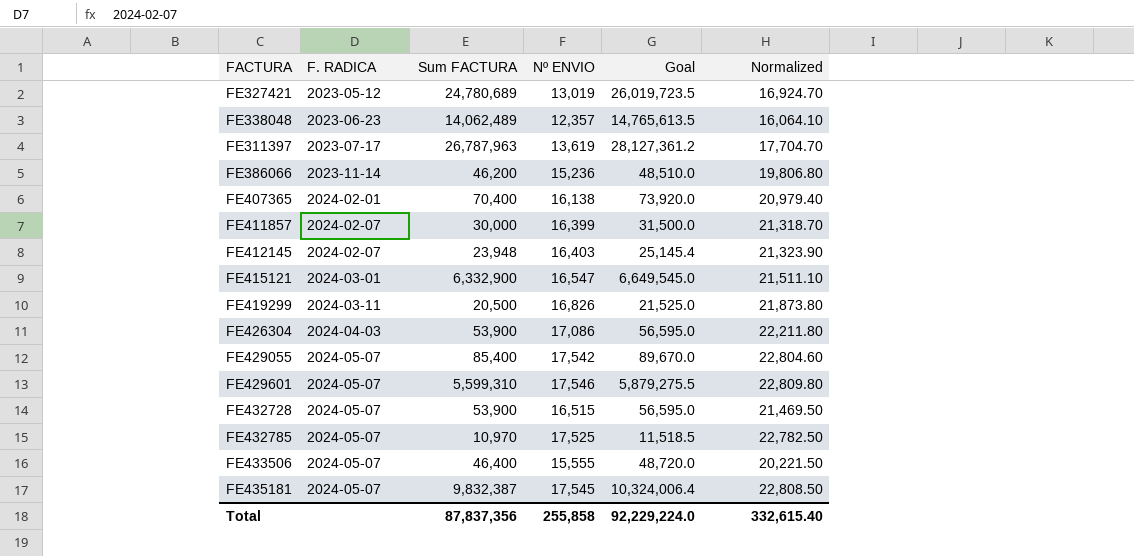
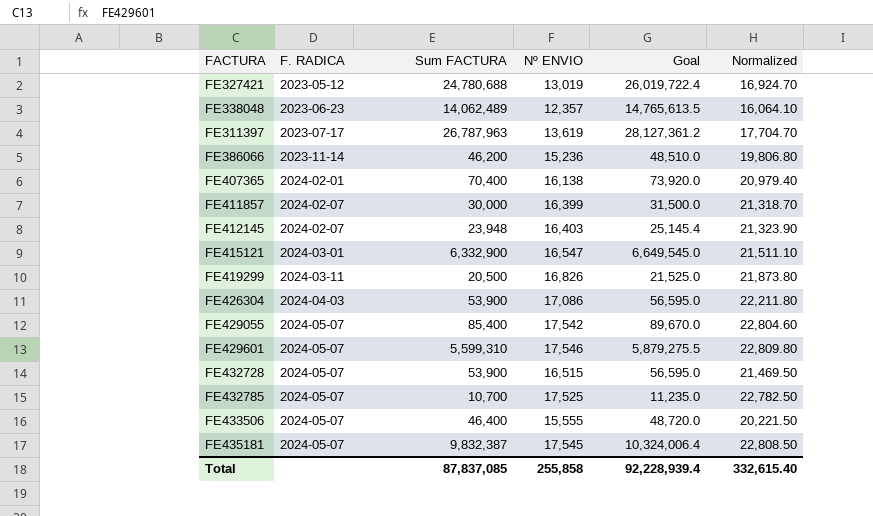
FE327421 | Sum FACTURA: 24,780,689 -> 24,780,688
FE327421 | Goal: 26,019,723.5 -> 26,019,722.4
FE432785 | Sum FACTURA: 10,970 -> 10,700
FE432785 | Goal: 11,518.5 -> 11,235.0
Total | Sum FACTURA: 87,837,356 -> 87,837,085
Total | Goal: 92,229,224.0 -> 92,228,939.4

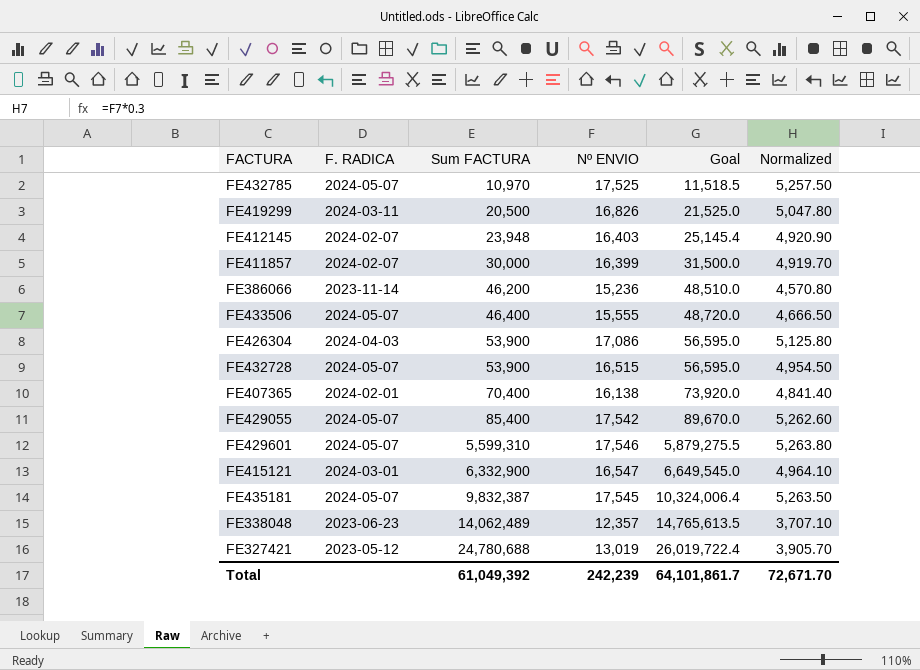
row order: F. RADICA ascending -> Sum FACTURA ascending
column Normalized | formula: [Nº ENVIO] * 1.3 -> [Nº ENVIO] * 0.3
row FE311397: 2023-07-17 | 26,787,963 | 13,619 | 28,127,361.2 | 17,704.70 -> none
FE432785 | Sum FACTURA: 10,700 -> 10,970
FE432785 | Goal: 11,235.0 -> 11,518.5
Total | Sum FACTURA: 87,837,085 -> 61,049,392
Total | Nº ENVIO: 255,858 -> 242,239
Total | Goal: 92,228,939.4 -> 64,101,861.7
Total | Normalized: 332,615.40 -> 72,671.70

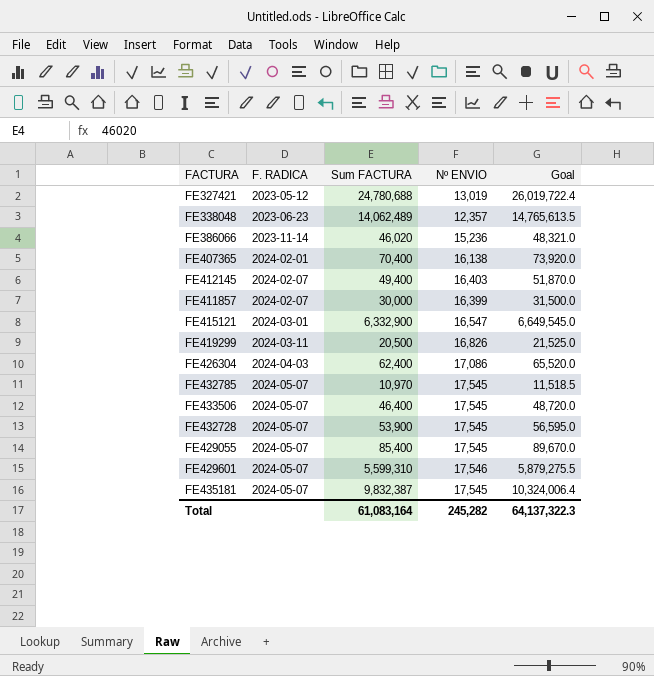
row order: Sum FACTURA ascending -> F. RADICA ascending
column Normalized | formula: [Nº ENVIO] * 0.3 -> none
FE386066 | Sum FACTURA: 46,200 -> 46,020
FE386066 | Goal: 48,510.0 -> 48,321.0
FE412145 | Sum FACTURA: 23,948 -> 49,400
FE412145 | Goal: 25,145.4 -> 51,870.0
FE426304 | Sum FACTURA: 53,900 -> 62,400
FE426304 | Goal: 56,595.0 -> 65,520.0
FE432785 | Nº ENVIO: 17,525 -> 17,545
FE433506 | Nº ENVIO: 15,555 -> 17,545
FE432728 | Nº ENVIO: 16,515 -> 17,545
FE429055 | Nº ENVIO: 17,542 -> 17,545
Total | Sum FACTURA: 61,049,392 -> 61,083,164
Total | Nº ENVIO: 242,239 -> 245,282
Total | Goal: 64,101,861.7 -> 64,137,322.3

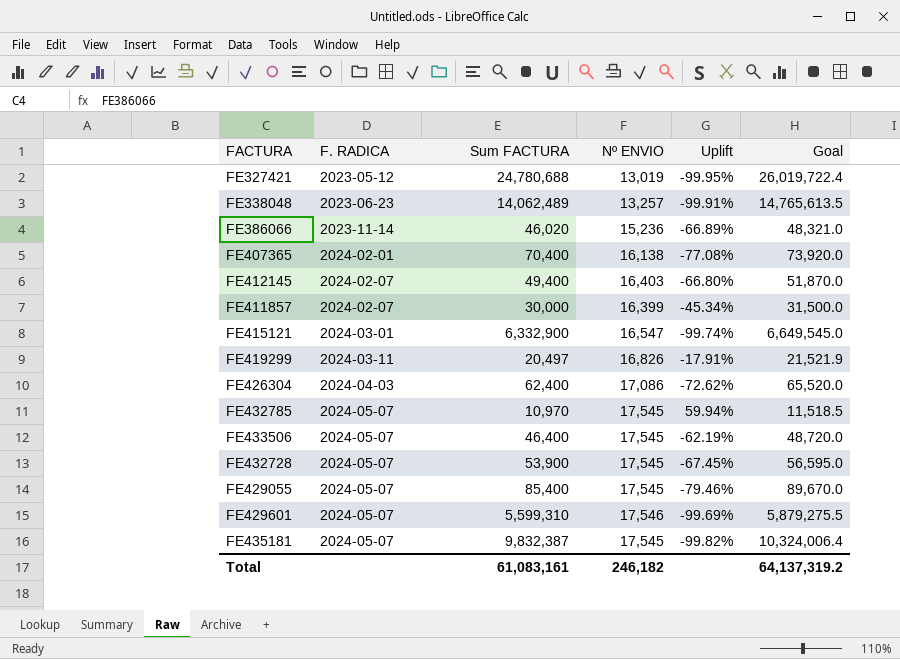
column Uplift | formula: none -> ([Nº ENVIO] - [Sum FACTURA]) / [Sum FACTURA]
FE338048 | Nº ENVIO: 12,357 -> 13,257
FE419299 | Sum FACTURA: 20,500 -> 20,497
FE419299 | Goal: 21,525.0 -> 21,521.9
Total | Sum FACTURA: 61,083,164 -> 61,083,161
Total | Nº ENVIO: 245,282 -> 246,182
Total | Goal: 64,137,322.3 -> 64,137,319.2

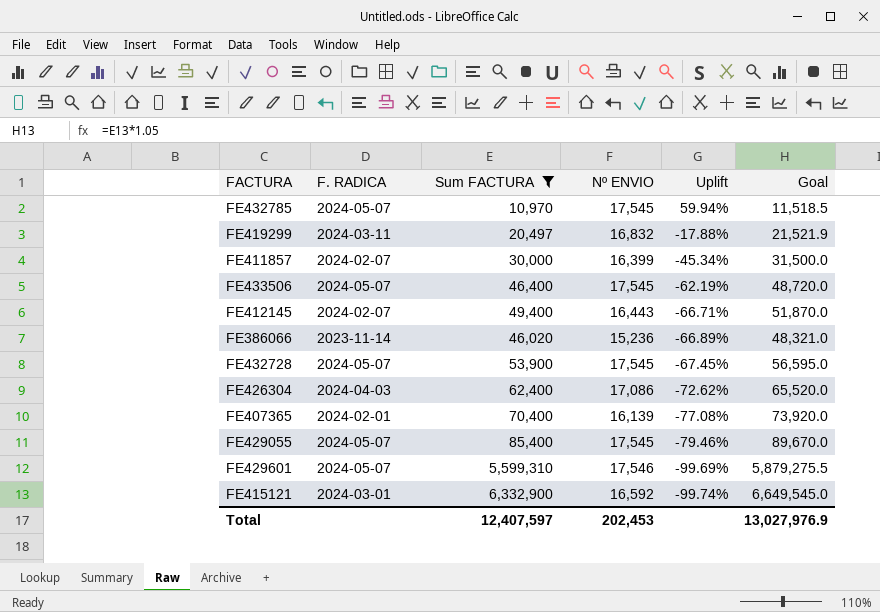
filter: none -> Sum FACTURA <= 6,332,900
row order: F. RADICA ascending -> Uplift descending
FE419299 | Nº ENVIO: 16,826 -> 16,832
FE419299 | Uplift: -17.91% -> -17.88%
FE412145 | Nº ENVIO: 16,403 -> 16,443
FE412145 | Uplift: -66.80% -> -66.71%
FE407365 | Nº ENVIO: 16,138 -> 16,139
FE415121 | Nº ENVIO: 16,547 -> 16,592
Total | Sum FACTURA: 61,083,161 -> 12,407,597
Total | Nº ENVIO: 246,182 -> 202,453
Total | Goal: 64,137,319.2 -> 13,027,976.9

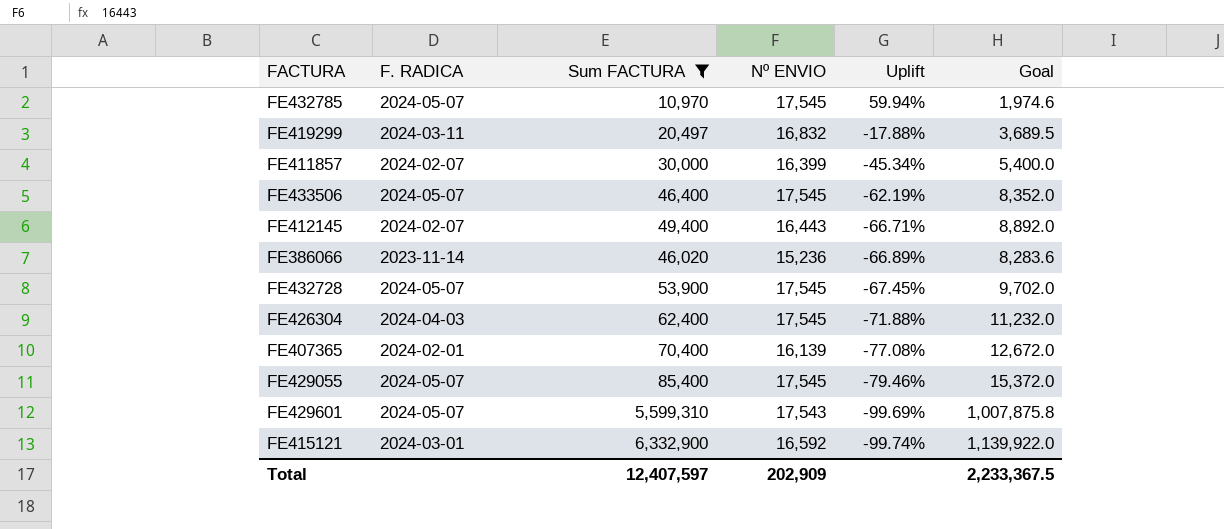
column Goal | formula: [Sum FACTURA] * 1.05 -> [Sum FACTURA] * 0.18
FE426304 | Nº ENVIO: 17,086 -> 17,545
FE426304 | Uplift: -72.62% -> -71.88%
FE429601 | Nº ENVIO: 17,546 -> 17,543
Total | Nº ENVIO: 202,453 -> 202,909
Total | Goal: 13,027,976.9 -> 2,233,367.5

